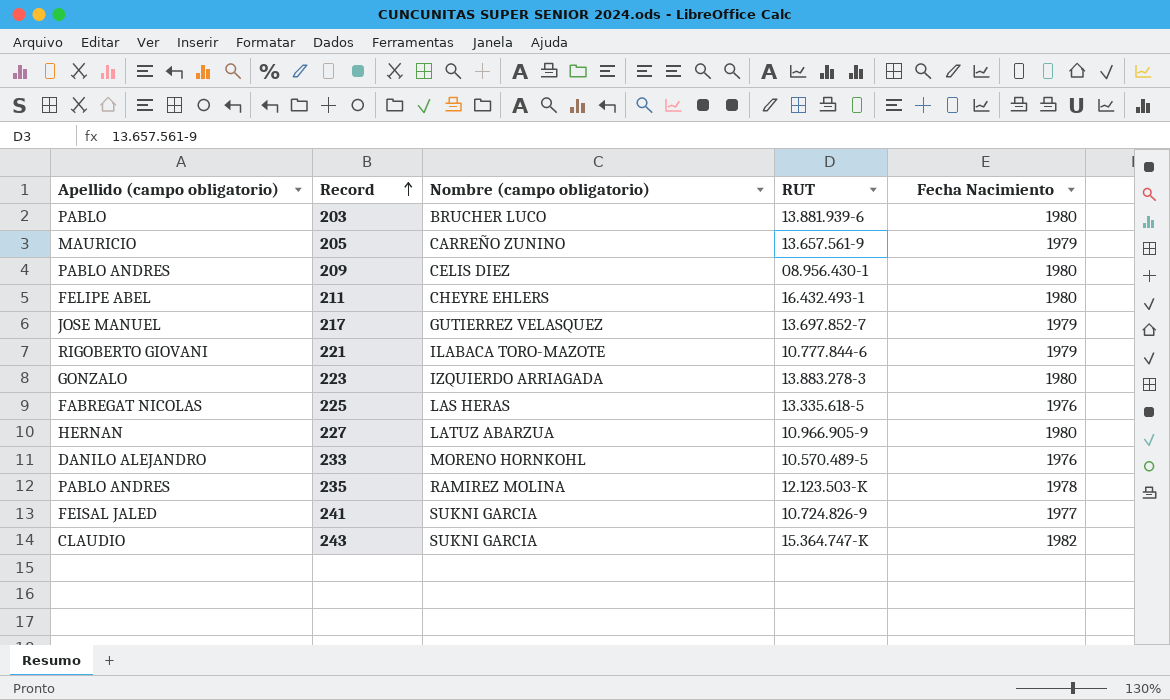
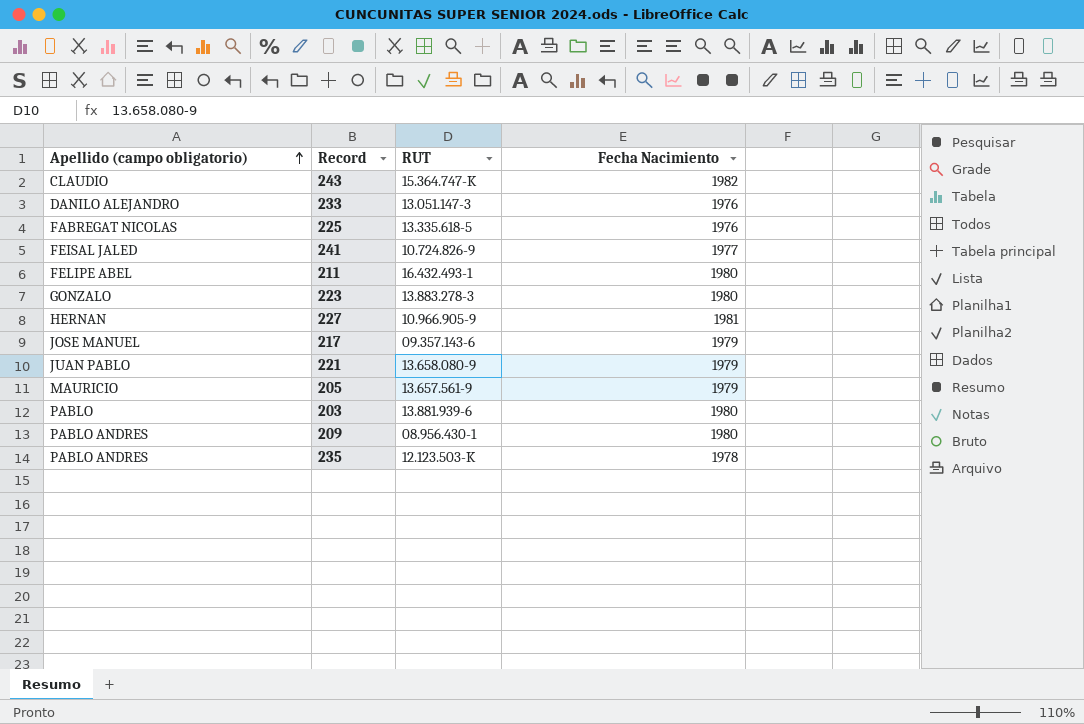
row order: Record ascending -> Apellido (campo obligatorio) ascending
column Nombre (campo obligatorio) | position: 3 -> none
233 | RUT: 10.570.489-5 -> 13.051.147-3
227 | Fecha Nacimiento: 1980 -> 1981
217 | RUT: 13.697.852-7 -> 09.357.143-6
221 | Apellido (campo obligatorio): RIGOBERTO GIOVANI -> JUAN PABLO
221 | RUT: 10.777.844-6 -> 13.658.080-9

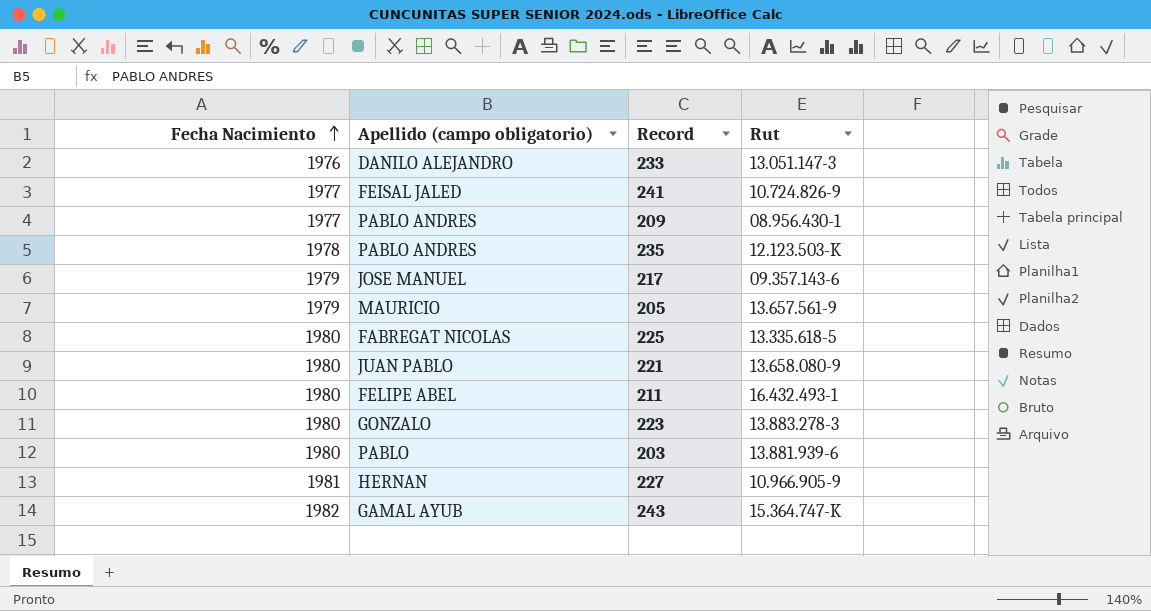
row order: Apellido (campo obligatorio) ascending -> Fecha Nacimiento ascending
column Fecha Nacimiento | position: 4 -> 1
column name: RUT -> Rut
209 | Fecha Nacimiento: 1980 -> 1977
225 | Fecha Nacimiento: 1976 -> 1980
221 | Fecha Nacimiento: 1979 -> 1980
243 | Apellido (campo obligatorio): CLAUDIO -> GAMAL AYUB

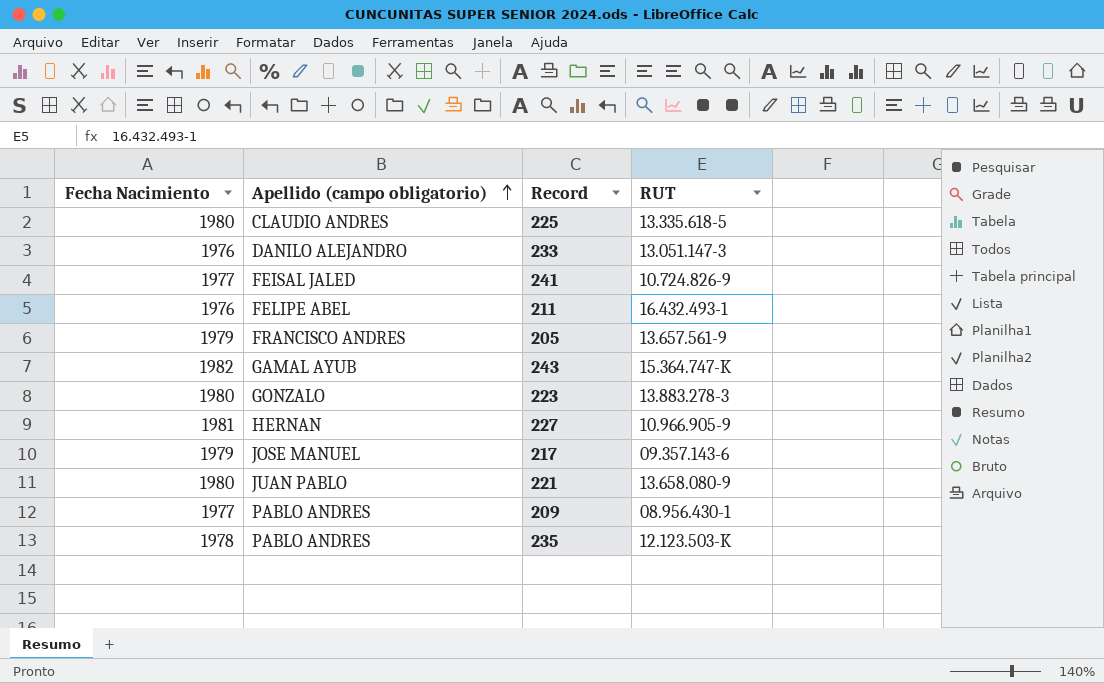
row order: Fecha Nacimiento ascending -> Apellido (campo obligatorio) ascending
column name: Rut -> RUT
row 203: 1980 | PABLO | 13.881.939-6 -> none
225 | Apellido (campo obligatorio): FABREGAT NICOLAS -> CLAUDIO ANDRES
211 | Fecha Nacimiento: 1980 -> 1976
205 | Apellido (campo obligatorio): MAURICIO -> FRANCISCO ANDRES

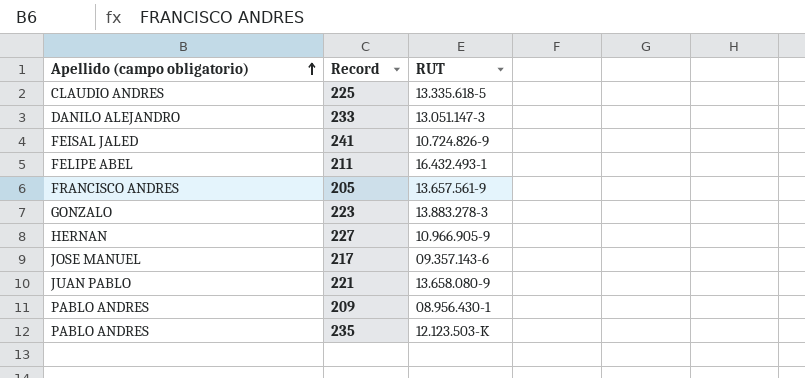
column Fecha Nacimiento | position: 1 -> none
row 243: 1982 | GAMAL AYUB | 15.364.747-K -> none

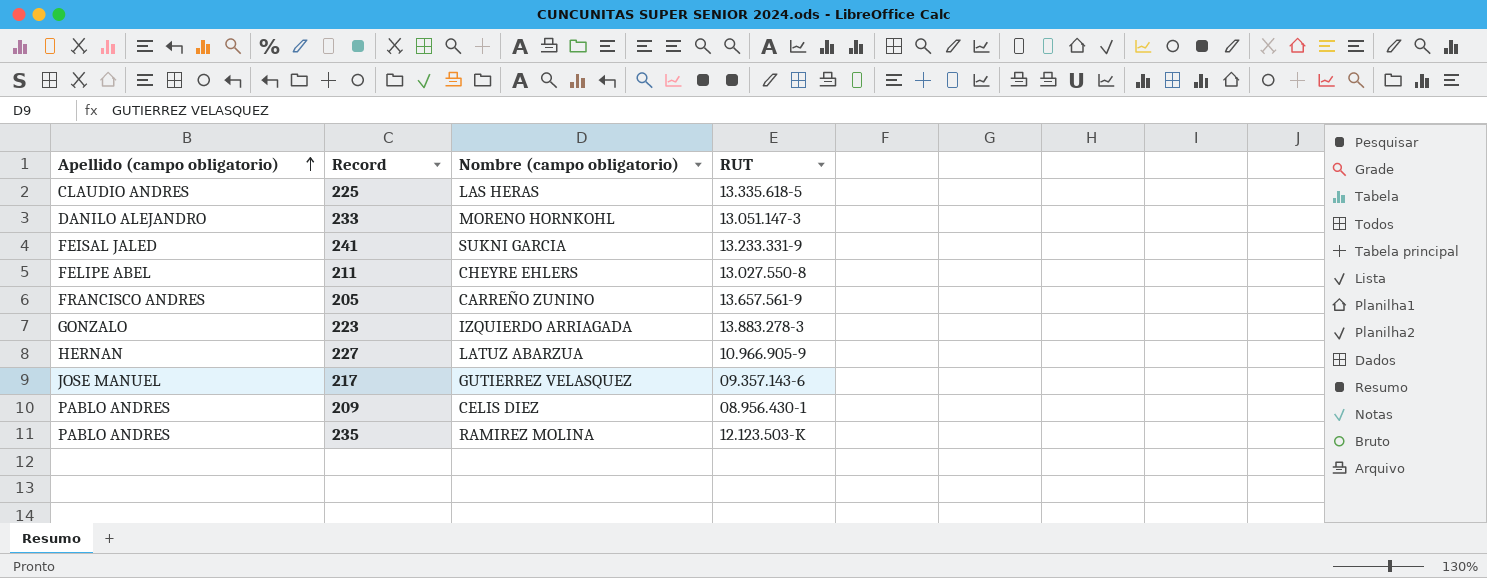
column Nombre (campo obligatorio) | position: none -> 3
row 221: JUAN PABLO | 13.658.080-9 -> none
241 | RUT: 10.724.826-9 -> 13.233.331-9
211 | RUT: 16.432.493-1 -> 13.027.550-8

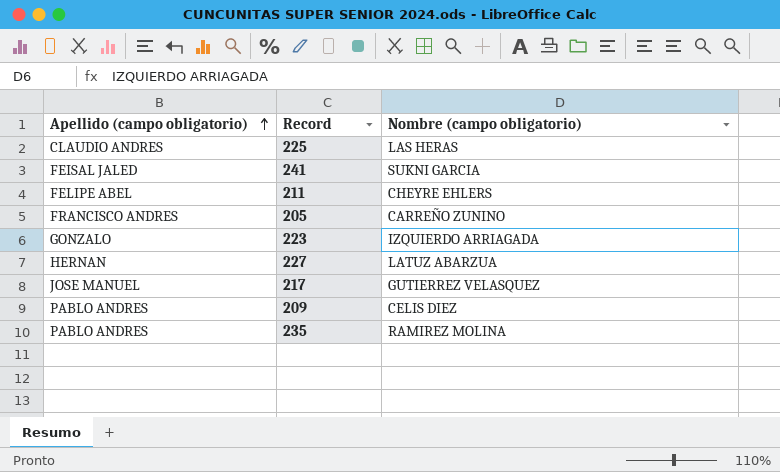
column RUT | position: 4 -> none
row 233: DANILO ALEJANDRO | MORENO HORNKOHL | 13.051.147-3 -> none

